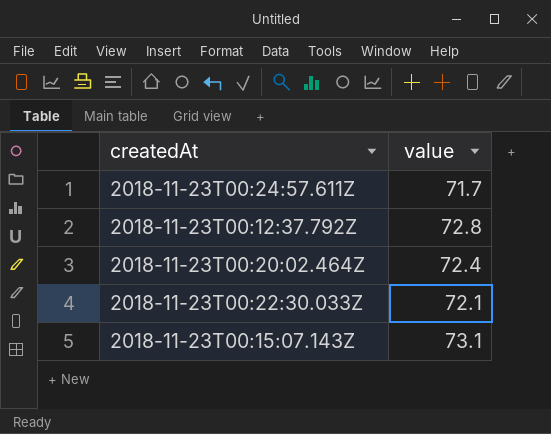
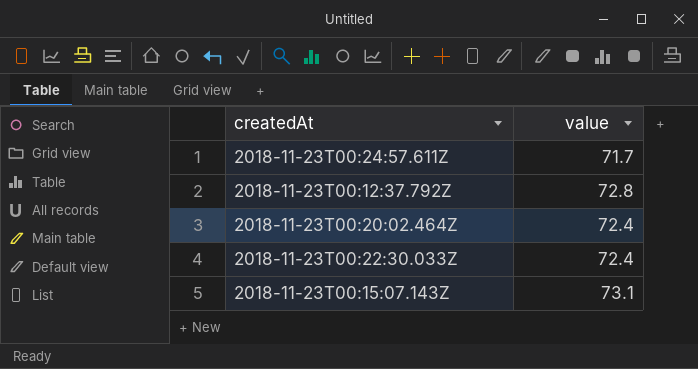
2018-11-23T00:22:30.033Z | value: 72.1 -> 72.4

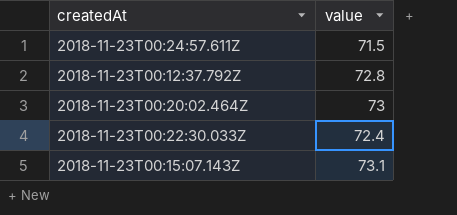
2018-11-23T00:24:57.611Z | value: 71.7 -> 71.5
2018-11-23T00:20:02.464Z | value: 72.4 -> 73

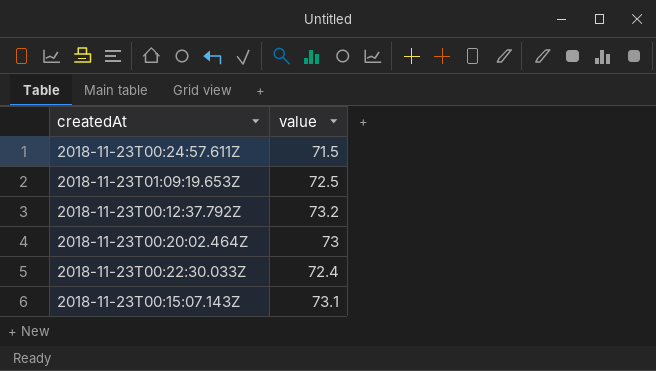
row 2018-11-23T01:09:19.653Z: none -> 72.5
2018-11-23T00:12:37.792Z | value: 72.8 -> 73.2

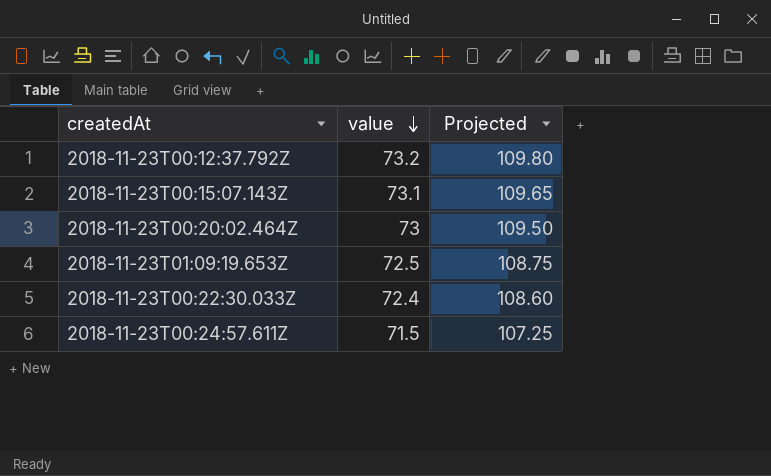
row order: none -> value descending
column Projected | formula: none -> [value] * 1.5

